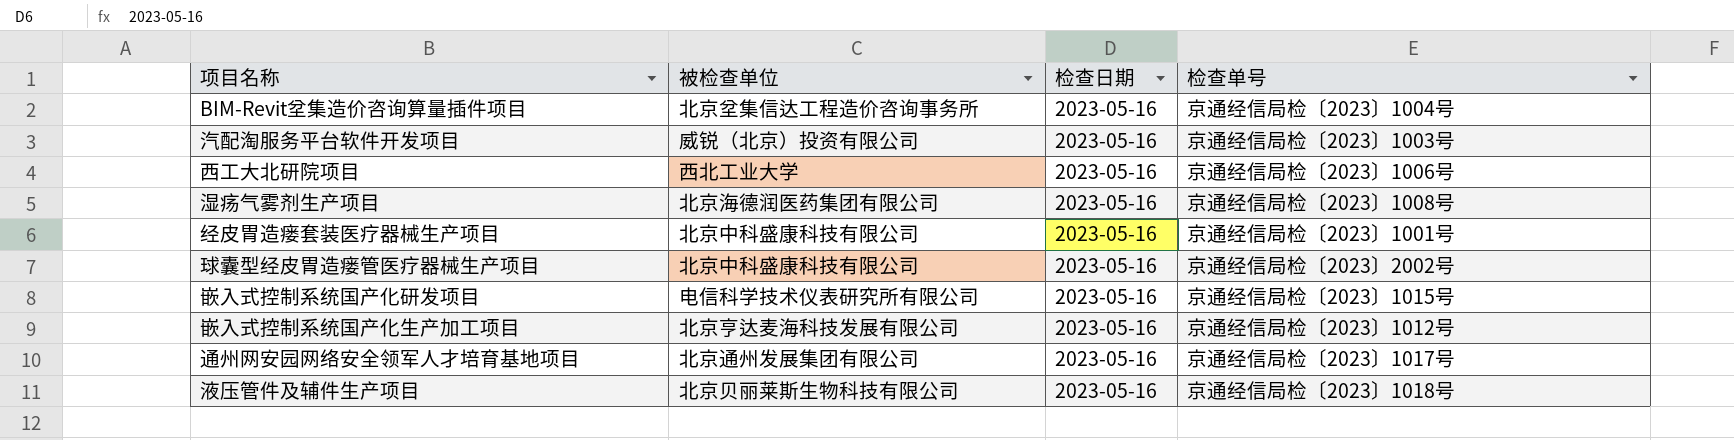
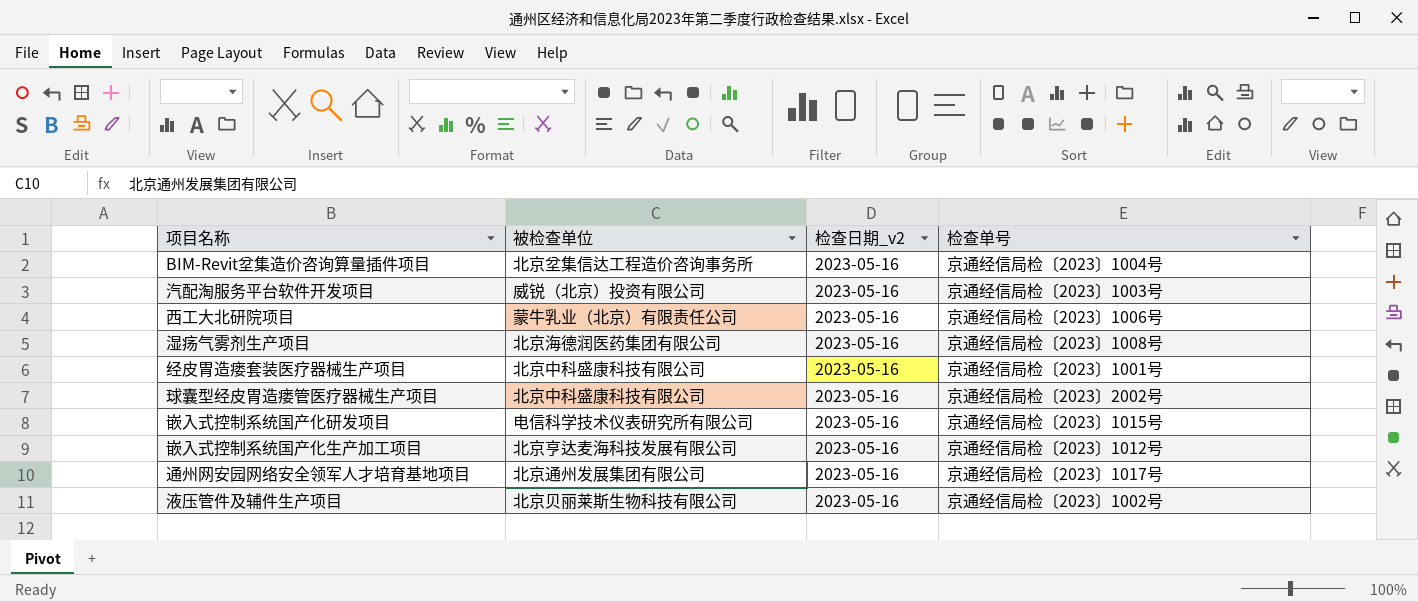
column name: 检查日期 -> 检查日期_v2
西工大北研院项目 | 被检查单位: 西北工业大学 -> 蒙牛乳业（北京）有限责任公司
液压管件及辅件生产项目 | 检查单号: 京通经信局检〔2023〕1018号 -> 京通经信局检〔2023〕1002号

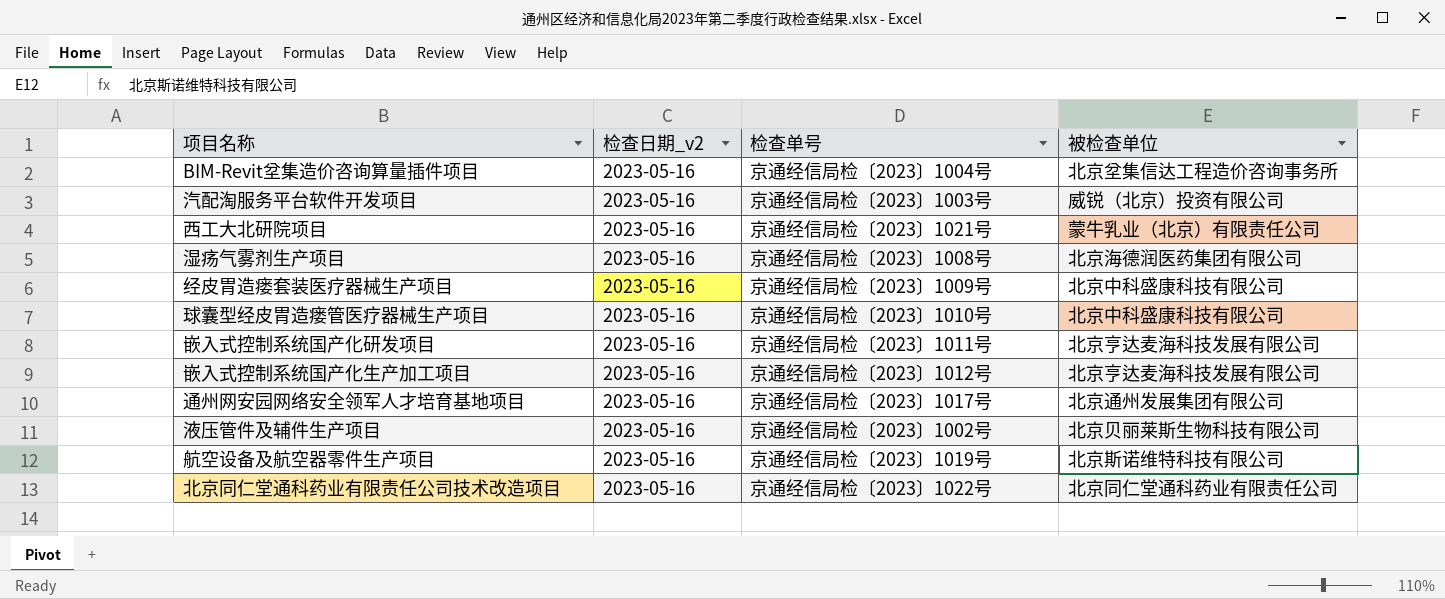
column 被检查单位 | position: 2 -> 4
西工大北研院项目 | 检查单号: 京通经信局检〔2023〕1006号 -> 京通经信局检〔2023〕1021号
经皮胃造瘘套装医疗器械生产项目 | 检查单号: 京通经信局检〔2023〕1001号 -> 京通经信局检〔2023〕1009号
球囊型经皮胃造瘘管医疗器械生产项目 | 检查单号: 京通经信局检〔2023〕2002号 -> 京通经信局检〔2023〕1010号
嵌入式控制系统国产化研发项目 | 检查单号: 京通经信局检〔2023〕1015号 -> 京通经信局检〔2023〕1011号
嵌入式控制系统国产化研发项目 | 被检查单位: 电信科学技术仪表研究所有限公司 -> 北京亨达麦海科技发展有限公司
row 航空设备及航空器零件生产项目: none -> 2023-05-16 | 京通经信局检〔2023〕1019号 | 北京斯诺维特科技有限公司
row 北京同仁堂通科药业有限责任公司技术改造项目: none -> 2023-05-16 | 京通经信局检〔2023〕1022号 | 北京同仁堂通科药业有限责任公司

